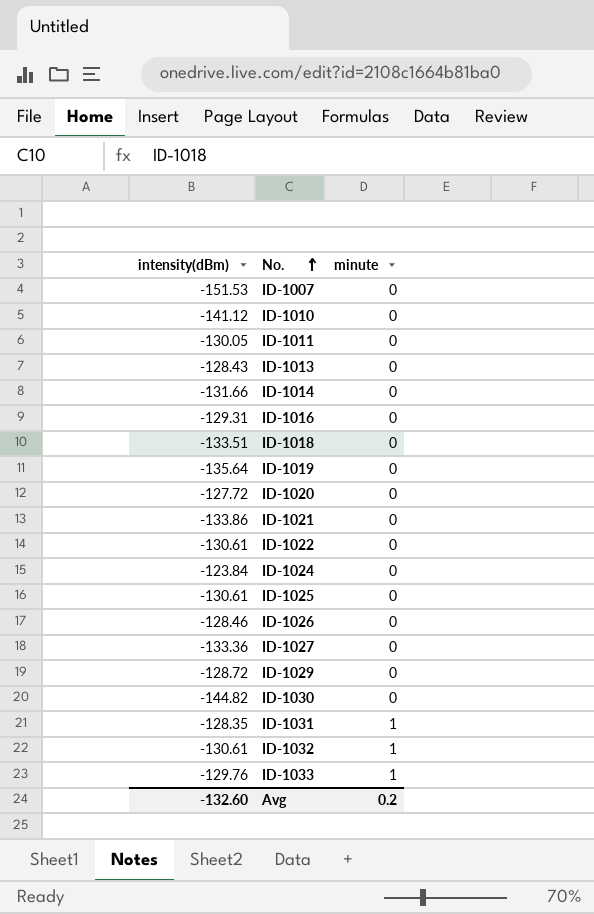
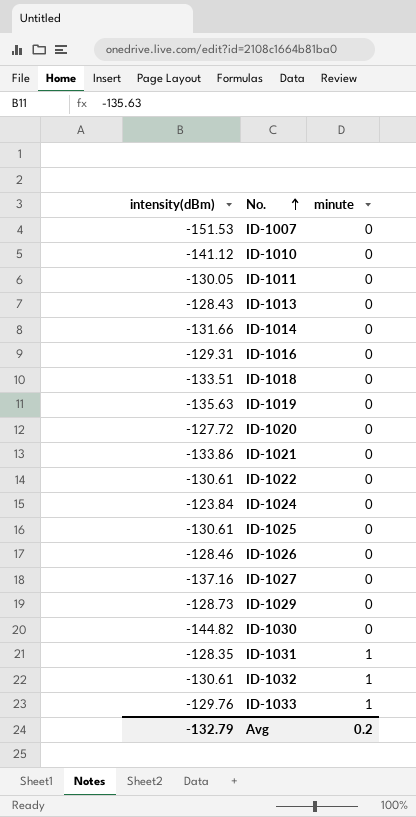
ID-1019 | intensity(dBm): -135.64 -> -135.63
ID-1027 | intensity(dBm): -133.36 -> -137.16
ID-1029 | intensity(dBm): -128.72 -> -128.73
Avg | intensity(dBm): -132.60 -> -132.79

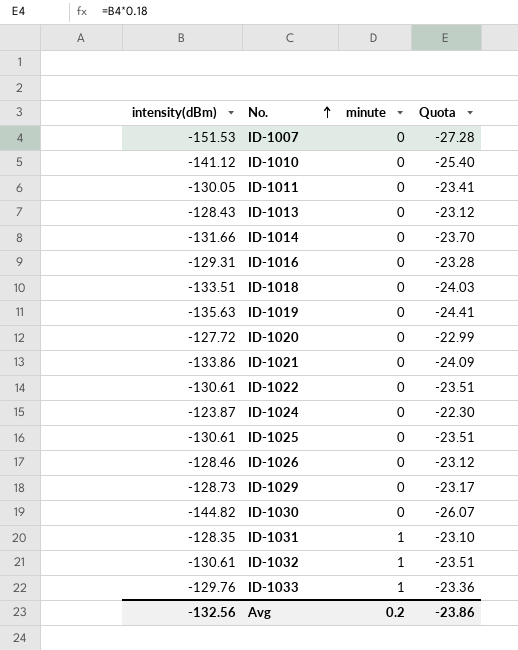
column Quota | formula: none -> [intensity(dBm)] * 0.18
row ID-1027: -137.16 | 0 -> none
ID-1024 | intensity(dBm): -123.84 -> -123.87
Avg | intensity(dBm): -132.79 -> -132.56

